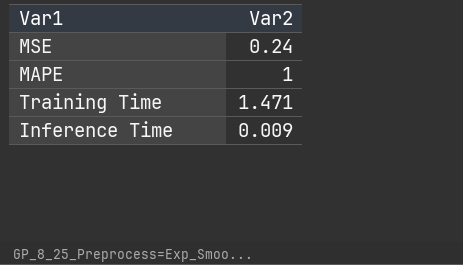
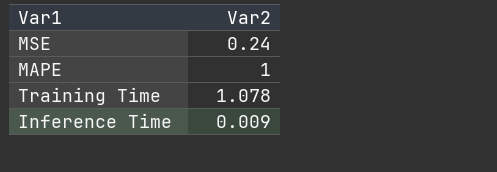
Training Time | Var2: 1.471 -> 1.078

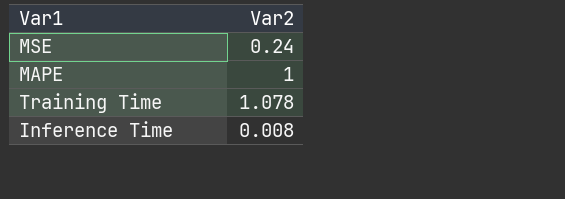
Inference Time | Var2: 0.009 -> 0.008

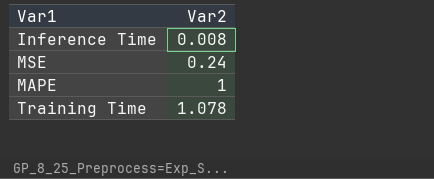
row order: none -> Var2 ascending

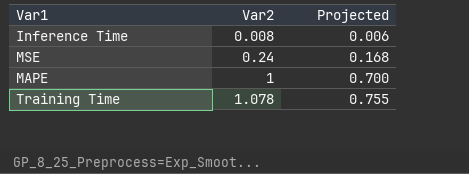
column Projected | formula: none -> [Var2] * 0.7

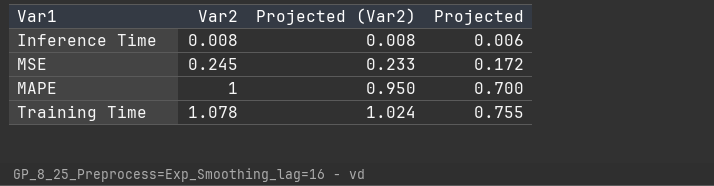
column Projected (Var2) | formula: none -> [Var2] * 0.95
MSE | Var2: 0.24 -> 0.245
MSE | Projected: 0.168 -> 0.172

